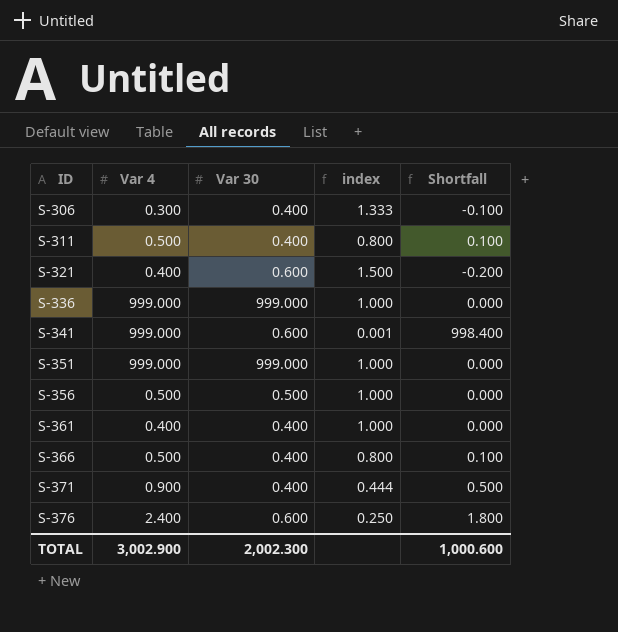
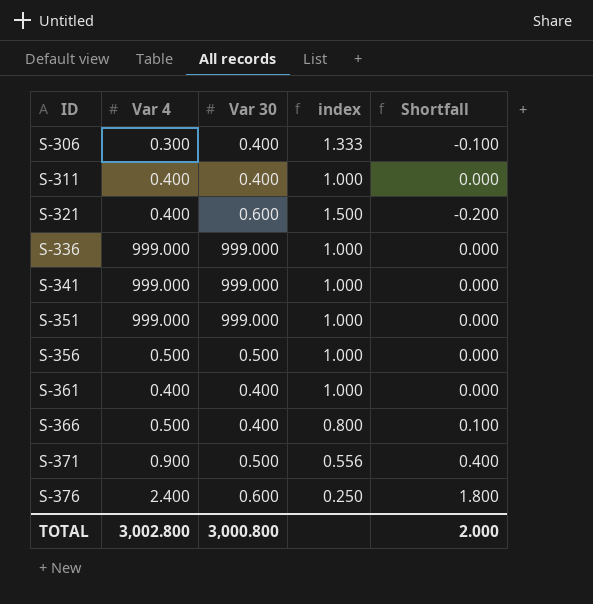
S-311 | Var 4: 0.500 -> 0.400
S-311 | index: 0.800 -> 1.000
S-311 | Shortfall: 0.100 -> 0.000
S-341 | Var 30: 0.600 -> 999.000
S-341 | index: 0.001 -> 1.000
S-341 | Shortfall: 998.400 -> 0.000
S-371 | Var 30: 0.400 -> 0.500
S-371 | index: 0.444 -> 0.556
S-371 | Shortfall: 0.500 -> 0.400
TOTAL | Var 4: 3,002.900 -> 3,002.800
TOTAL | Var 30: 2,002.300 -> 3,000.800
TOTAL | Shortfall: 1,000.600 -> 2.000

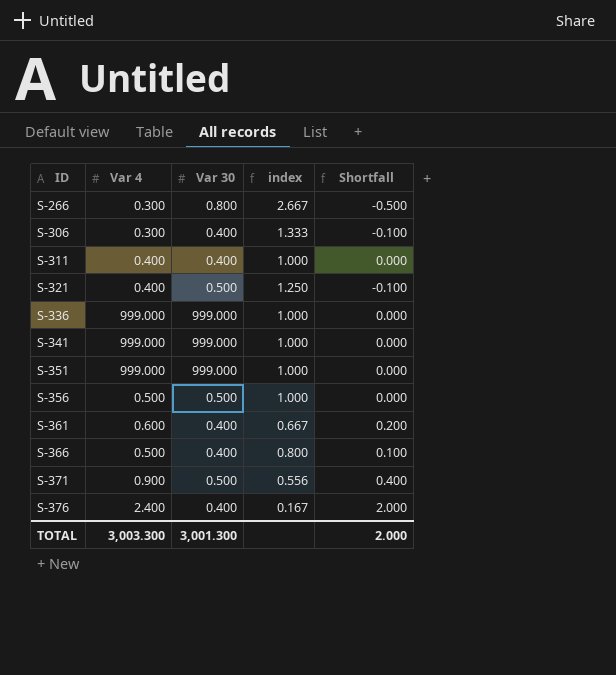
row S-266: none -> 0.300 | 0.800 | 2.667 | -0.500
S-321 | Var 30: 0.600 -> 0.500
S-321 | index: 1.500 -> 1.250
S-321 | Shortfall: -0.200 -> -0.100
S-361 | Var 4: 0.400 -> 0.600
S-361 | index: 1.000 -> 0.667
S-361 | Shortfall: 0.000 -> 0.200
S-376 | Var 30: 0.600 -> 0.400
S-376 | index: 0.250 -> 0.167
S-376 | Shortfall: 1.800 -> 2.000
TOTAL | Var 4: 3,002.800 -> 3,003.300
TOTAL | Var 30: 3,000.800 -> 3,001.300

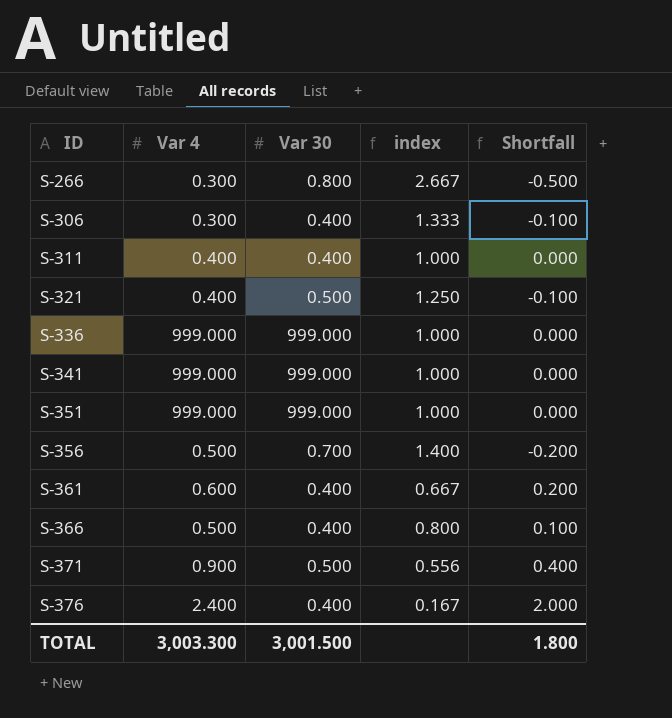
S-356 | Var 30: 0.500 -> 0.700
S-356 | index: 1.000 -> 1.400
S-356 | Shortfall: 0.000 -> -0.200
TOTAL | Var 30: 3,001.300 -> 3,001.500
TOTAL | Shortfall: 2.000 -> 1.800

